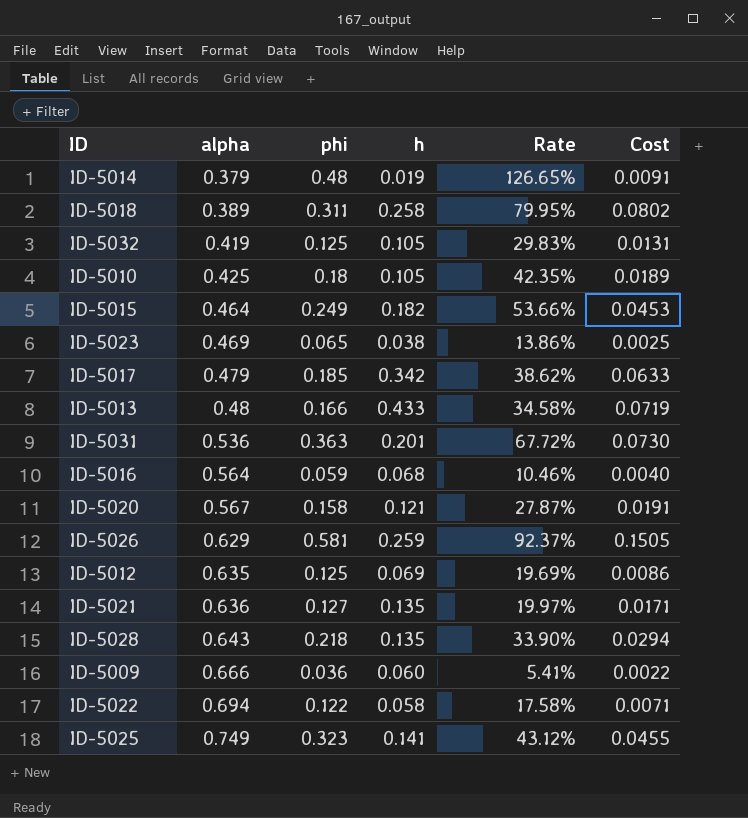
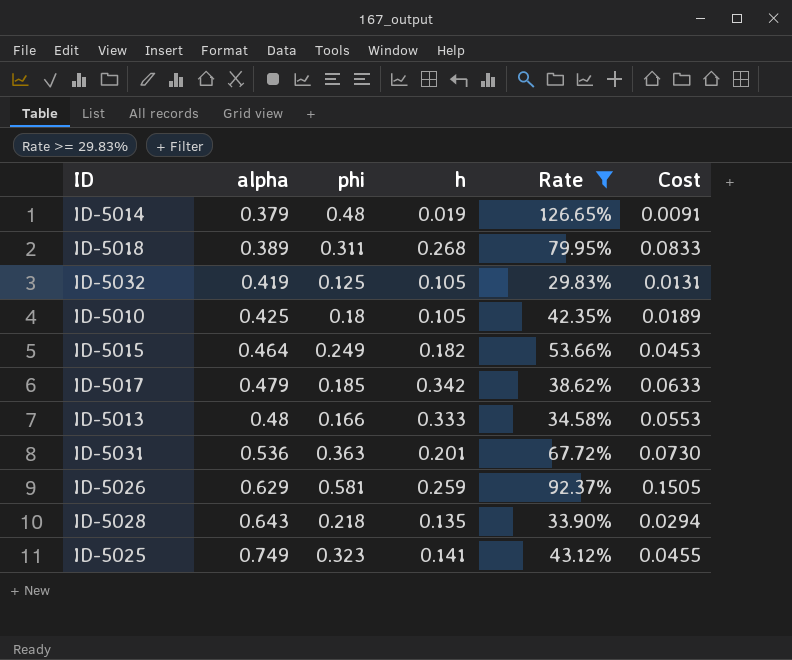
filter: none -> Rate >= 29.83%
ID-5018 | h: 0.258 -> 0.268
ID-5018 | Cost: 0.0802 -> 0.0833
ID-5013 | h: 0.433 -> 0.333
ID-5013 | Cost: 0.0719 -> 0.0553

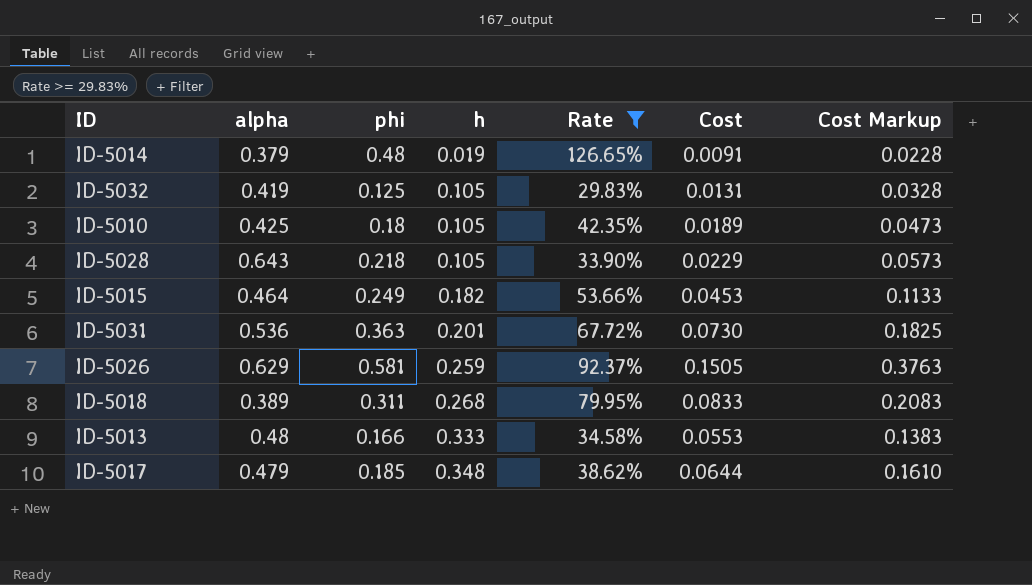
row order: alpha ascending -> h ascending
column Cost Markup | formula: none -> [Cost] * 2.5
row ID-5025: 0.749 | 0.323 | 0.141 | 43.12% | 0.0455 -> none
ID-5028 | h: 0.135 -> 0.105
ID-5028 | Cost: 0.0294 -> 0.0229
ID-5017 | h: 0.342 -> 0.348
ID-5017 | Cost: 0.0633 -> 0.0644

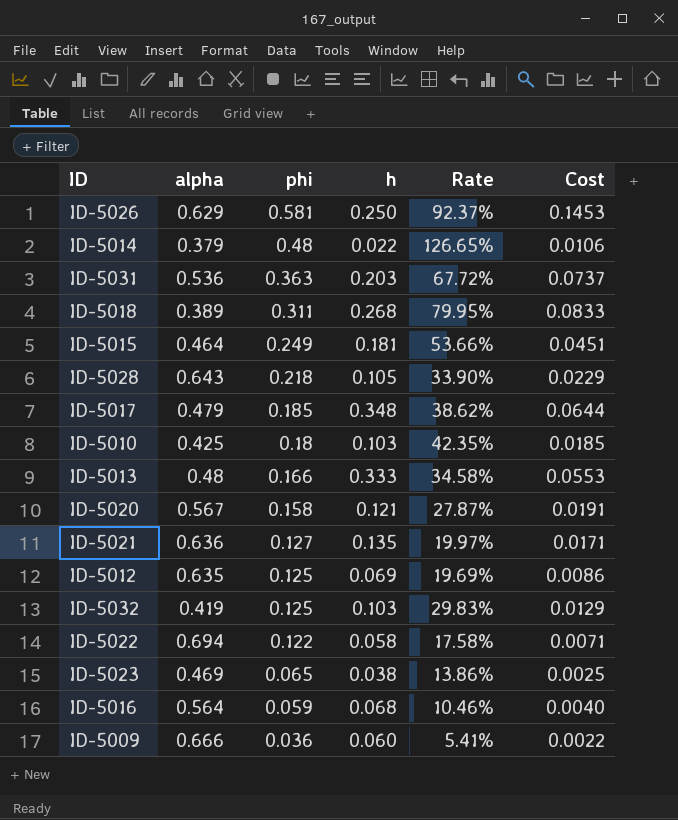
filter: Rate >= 29.83% -> none
row order: h ascending -> phi descending
column Cost Markup | formula: [Cost] * 2.5 -> none
ID-5026 | h: 0.259 -> 0.250
ID-5026 | Cost: 0.1505 -> 0.1453
ID-5014 | h: 0.019 -> 0.022
ID-5014 | Cost: 0.0091 -> 0.0106
ID-5031 | h: 0.201 -> 0.203
ID-5031 | Cost: 0.0730 -> 0.0737
ID-5015 | h: 0.182 -> 0.181
ID-5015 | Cost: 0.0453 -> 0.0451
ID-5010 | h: 0.105 -> 0.103
ID-5010 | Cost: 0.0189 -> 0.0185
ID-5032 | h: 0.105 -> 0.103
ID-5032 | Cost: 0.0131 -> 0.0129

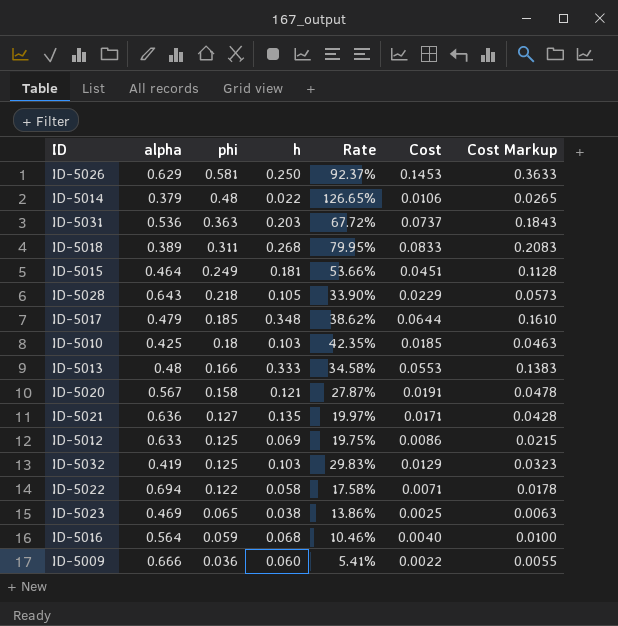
column Cost Markup | formula: none -> [Cost] * 2.5
ID-5012 | alpha: 0.635 -> 0.633
ID-5012 | Rate: 19.69% -> 19.75%

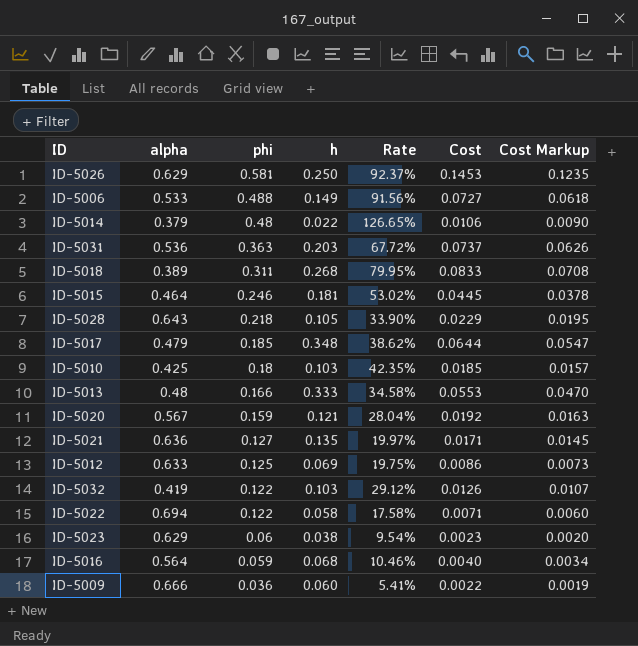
column Cost Markup | formula: [Cost] * 2.5 -> [Cost] * 0.85
row ID-5006: none -> 0.533 | 0.488 | 0.149 | 91.56% | 0.0727 | 0.0618
ID-5015 | phi: 0.249 -> 0.246
ID-5015 | Rate: 53.66% -> 53.02%
ID-5015 | Cost: 0.0451 -> 0.0445
ID-5020 | phi: 0.158 -> 0.159
ID-5020 | Rate: 27.87% -> 28.04%
ID-5020 | Cost: 0.0191 -> 0.0192
ID-5032 | phi: 0.125 -> 0.122
ID-5032 | Rate: 29.83% -> 29.12%
ID-5032 | Cost: 0.0129 -> 0.0126
ID-5023 | alpha: 0.469 -> 0.629
ID-5023 | phi: 0.065 -> 0.06
ID-5023 | Rate: 13.86% -> 9.54%
ID-5023 | Cost: 0.0025 -> 0.0023

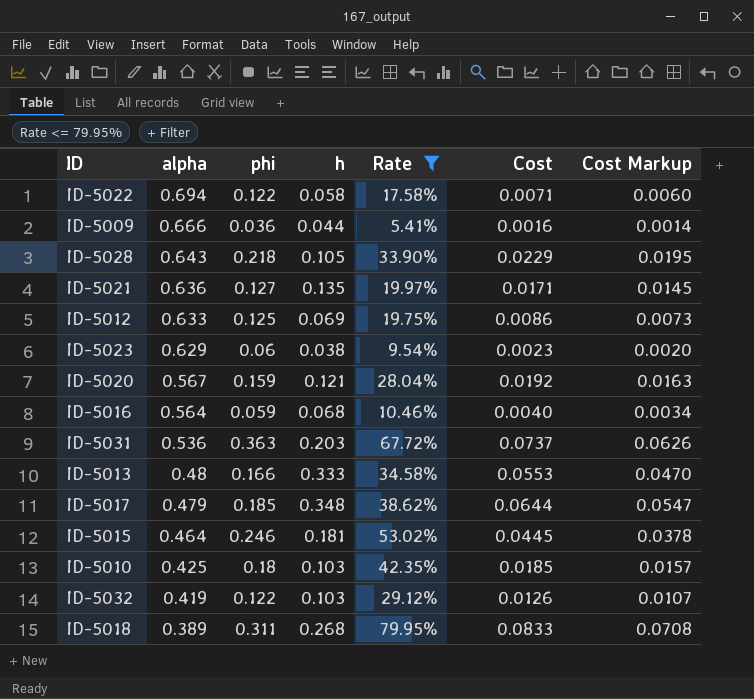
filter: none -> Rate <= 79.95%
row order: phi descending -> alpha descending
ID-5009 | h: 0.060 -> 0.044
ID-5009 | Cost: 0.0022 -> 0.0016
ID-5009 | Cost Markup: 0.0019 -> 0.0014

